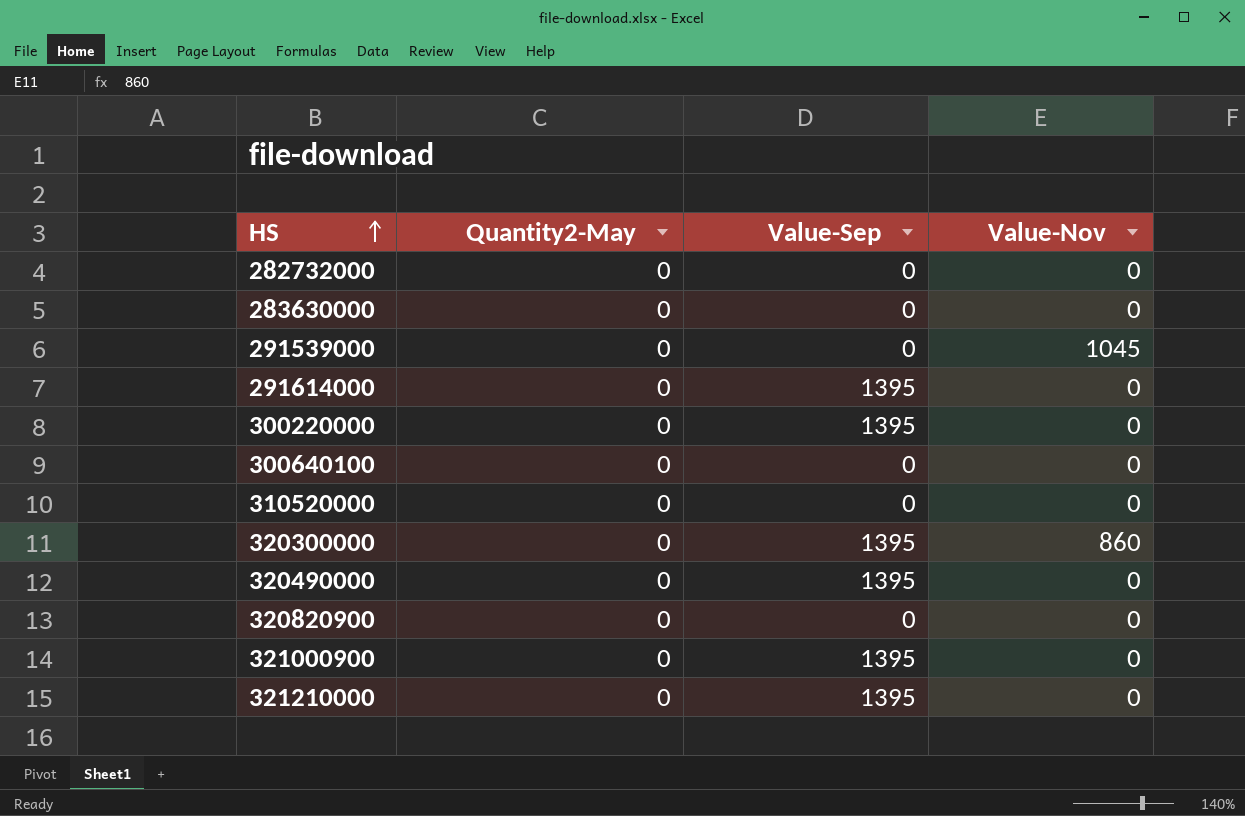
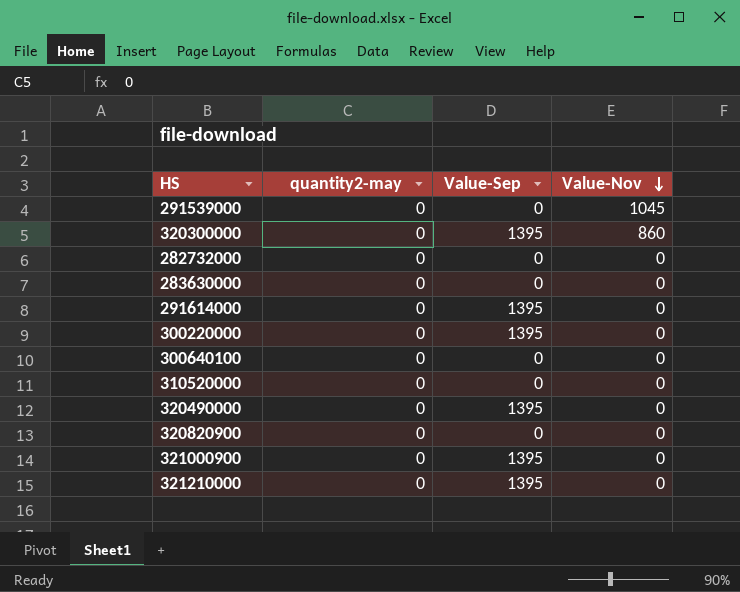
row order: HS ascending -> Value-Nov descending
column name: Quantity2-May -> quantity2-may

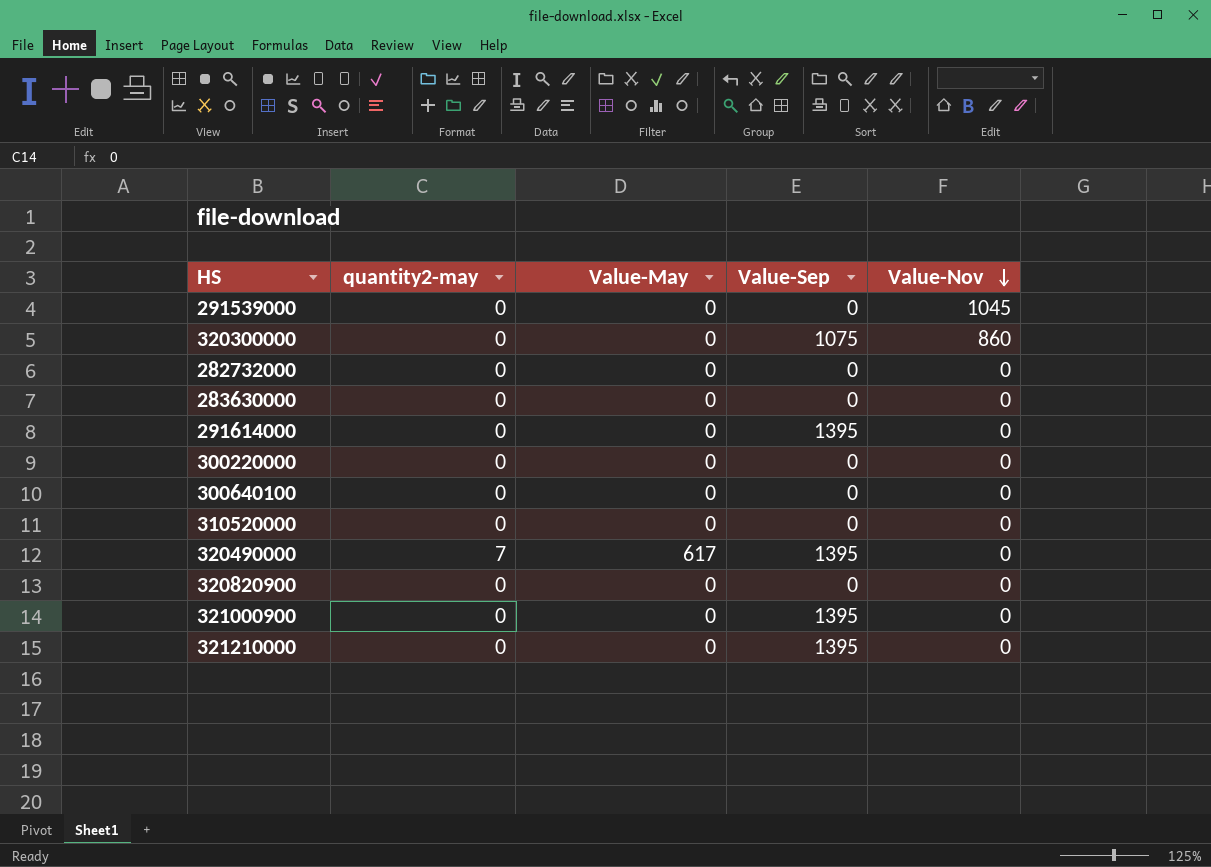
column Value-May | position: none -> 3
320300000 | Value-Sep: 1395 -> 1075
300220000 | Value-Sep: 1395 -> 0
320490000 | quantity2-may: 0 -> 7

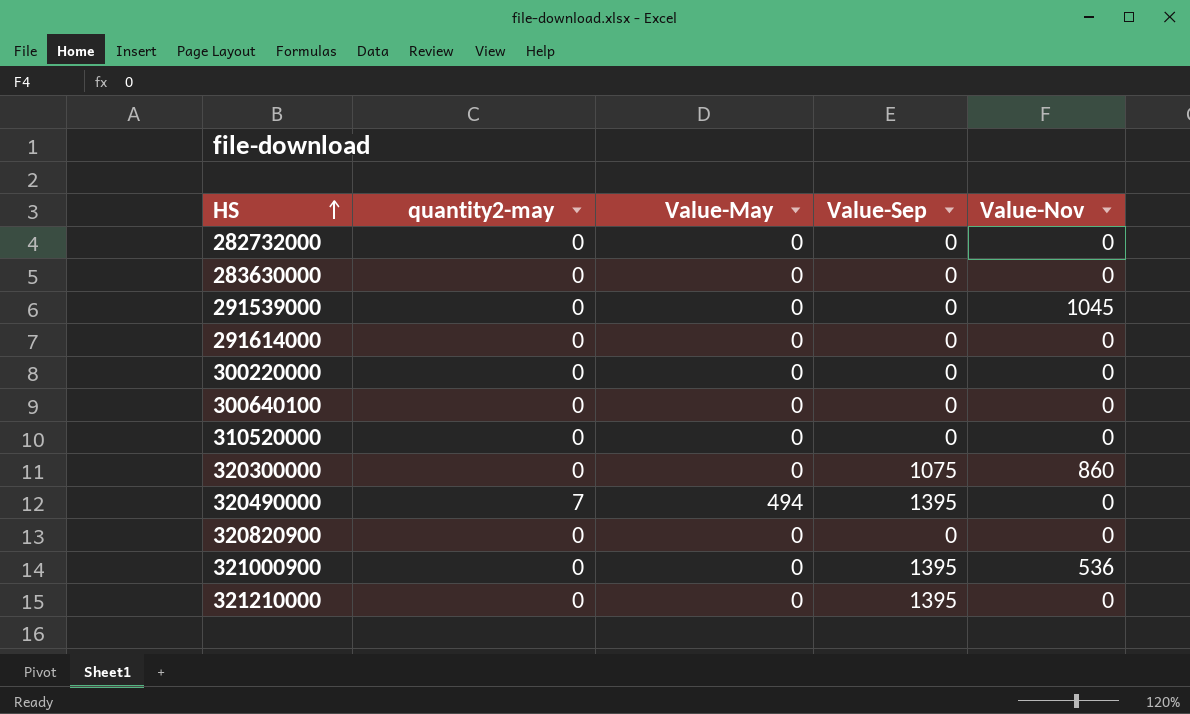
row order: Value-Nov descending -> HS ascending
291614000 | Value-Sep: 1395 -> 0
320490000 | Value-May: 617 -> 494
321000900 | Value-Nov: 0 -> 536

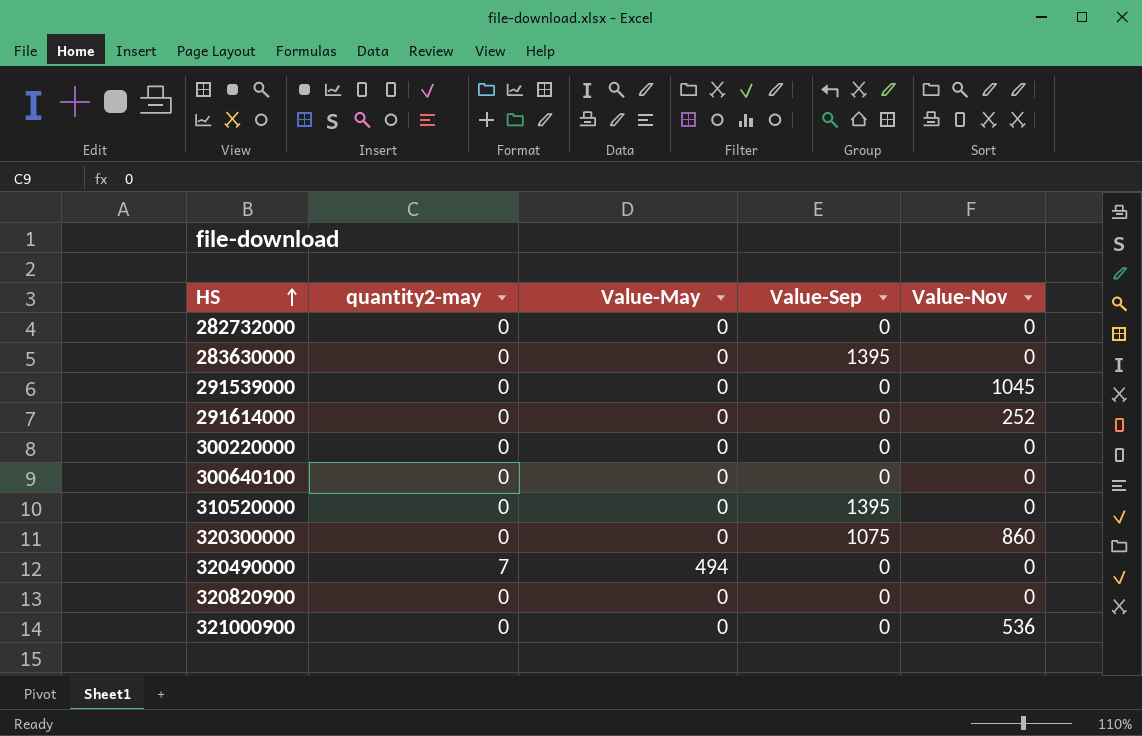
row 321210000: 0 | 0 | 1395 | 0 -> none
283630000 | Value-Sep: 0 -> 1395
291614000 | Value-Nov: 0 -> 252
310520000 | Value-Sep: 0 -> 1395
320490000 | Value-Sep: 1395 -> 0
321000900 | Value-Sep: 1395 -> 0

